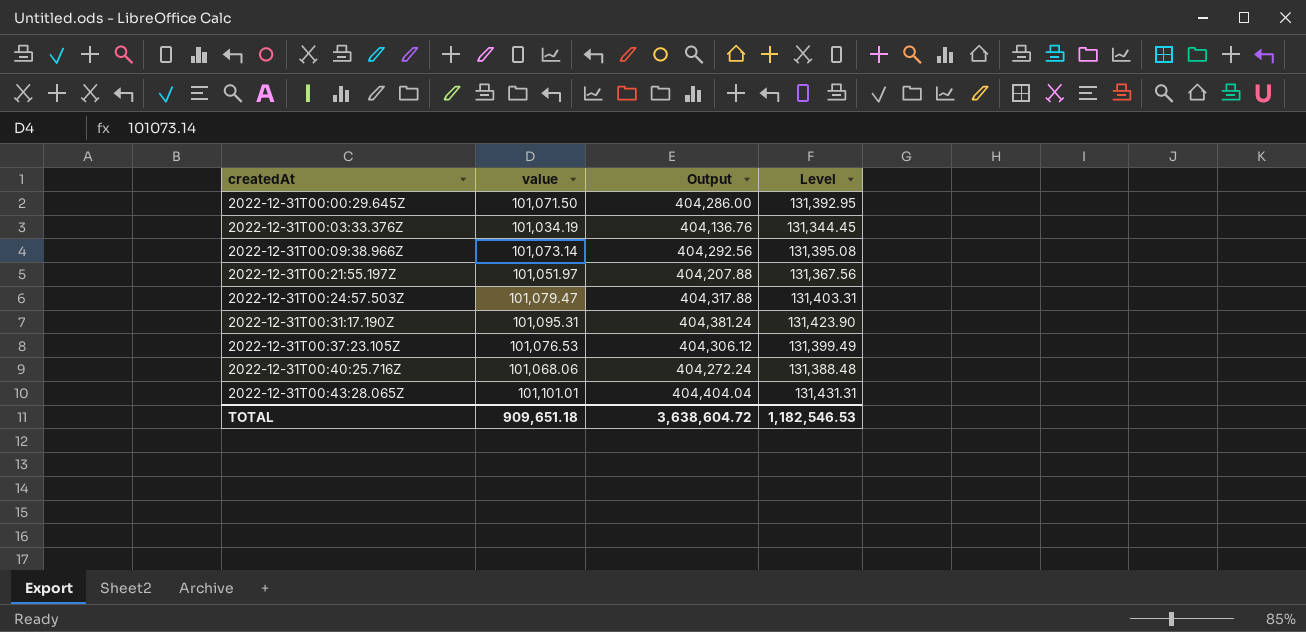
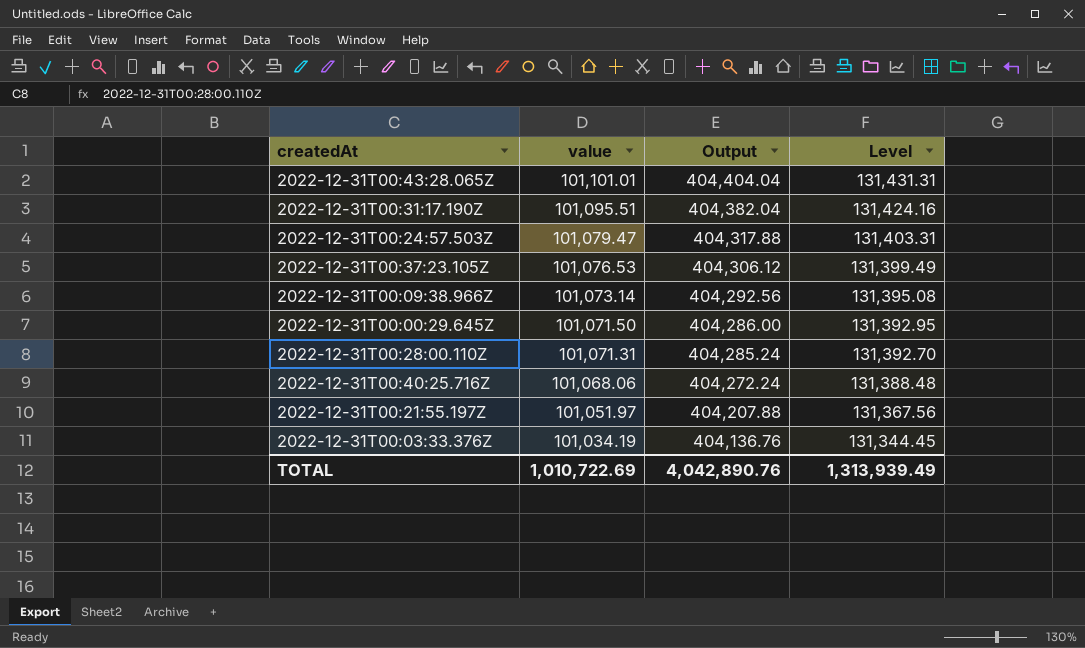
row order: createdAt ascending -> value descending
2022-12-31T00:31:17.190Z | value: 101,095.31 -> 101,095.51
2022-12-31T00:31:17.190Z | Output: 404,381.24 -> 404,382.04
2022-12-31T00:31:17.190Z | Level: 131,423.90 -> 131,424.16
row 2022-12-31T00:28:00.110Z: none -> 101,071.31 | 404,285.24 | 131,392.70
TOTAL | value: 909,651.18 -> 1,010,722.69
TOTAL | Output: 3,638,604.72 -> 4,042,890.76
TOTAL | Level: 1,182,546.53 -> 1,313,939.49

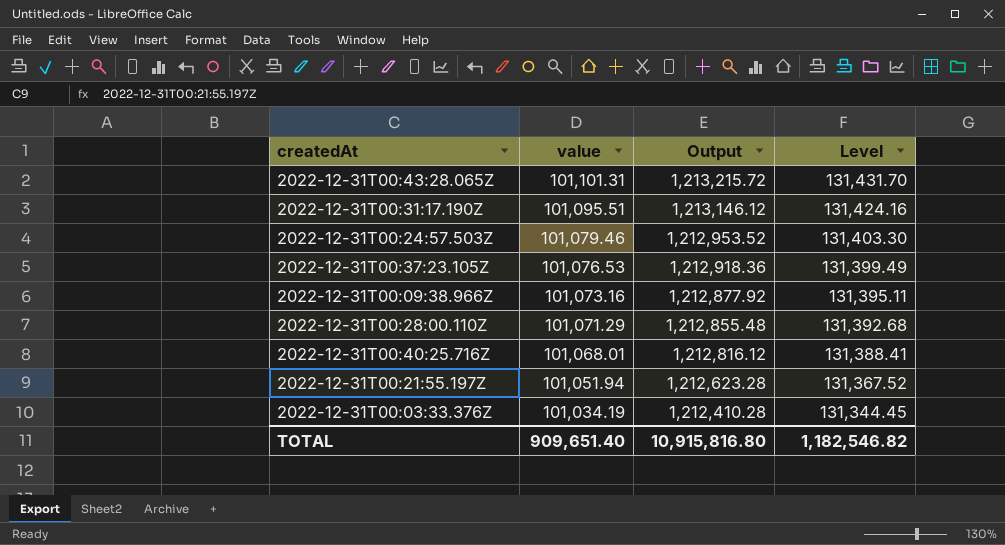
column Output | formula: [value] * 4 -> [value] * 12
row 2022-12-31T00:00:29.645Z: 101,071.50 | 404,286.00 | 131,392.95 -> none
2022-12-31T00:43:28.065Z | value: 101,101.01 -> 101,101.31
2022-12-31T00:43:28.065Z | Level: 131,431.31 -> 131,431.70
2022-12-31T00:24:57.503Z | value: 101,079.47 -> 101,079.46
2022-12-31T00:24:57.503Z | Level: 131,403.31 -> 131,403.30
2022-12-31T00:09:38.966Z | value: 101,073.14 -> 101,073.16
2022-12-31T00:09:38.966Z | Level: 131,395.08 -> 131,395.11
2022-12-31T00:28:00.110Z | value: 101,071.31 -> 101,071.29
2022-12-31T00:28:00.110Z | Level: 131,392.70 -> 131,392.68
2022-12-31T00:40:25.716Z | value: 101,068.06 -> 101,068.01
2022-12-31T00:40:25.716Z | Level: 131,388.48 -> 131,388.41
2022-12-31T00:21:55.197Z | value: 101,051.97 -> 101,051.94
2022-12-31T00:21:55.197Z | Level: 131,367.56 -> 131,367.52
TOTAL | value: 1,010,722.69 -> 909,651.40
TOTAL | Output: 4,042,890.76 -> 10,915,816.80
TOTAL | Level: 1,313,939.49 -> 1,182,546.82

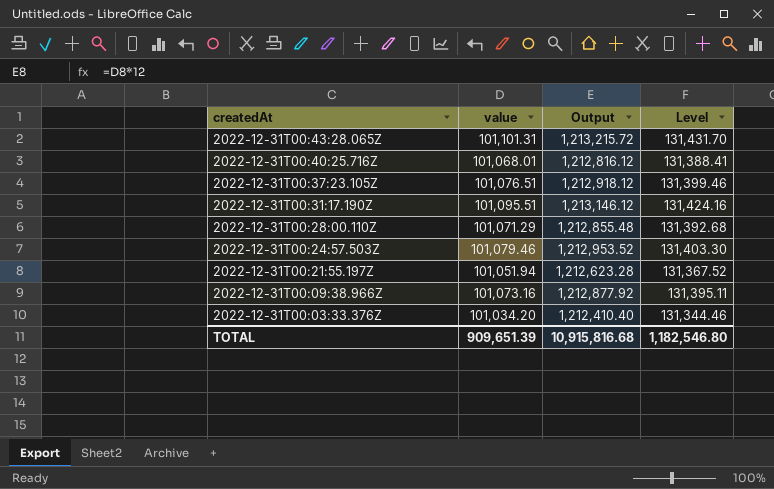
row order: value descending -> createdAt descending
2022-12-31T00:37:23.105Z | value: 101,076.53 -> 101,076.51
2022-12-31T00:37:23.105Z | Output: 1,212,918.36 -> 1,212,918.12
2022-12-31T00:37:23.105Z | Level: 131,399.49 -> 131,399.46
2022-12-31T00:03:33.376Z | value: 101,034.19 -> 101,034.20
2022-12-31T00:03:33.376Z | Output: 1,212,410.28 -> 1,212,410.40
2022-12-31T00:03:33.376Z | Level: 131,344.45 -> 131,344.46
TOTAL | value: 909,651.40 -> 909,651.39
TOTAL | Output: 10,915,816.80 -> 10,915,816.68
TOTAL | Level: 1,182,546.82 -> 1,182,546.80

